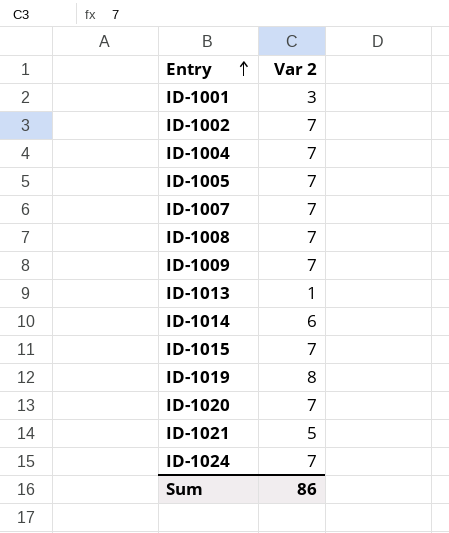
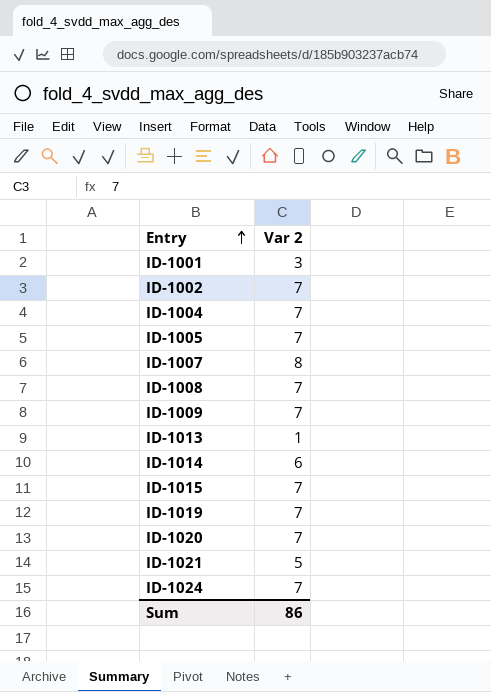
ID-1007 | Var 2: 7 -> 8
ID-1019 | Var 2: 8 -> 7

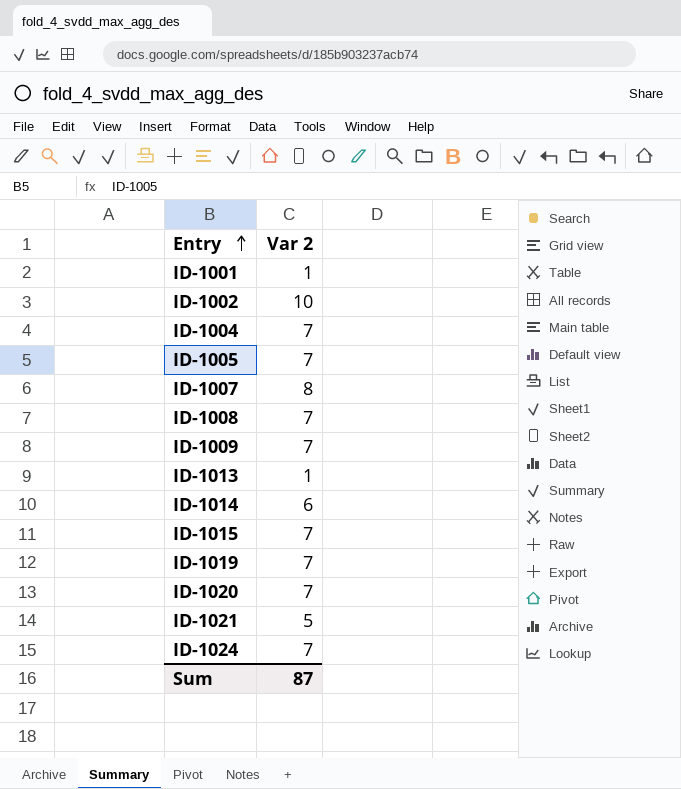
ID-1001 | Var 2: 3 -> 1
ID-1002 | Var 2: 7 -> 10
Sum | Var 2: 86 -> 87

